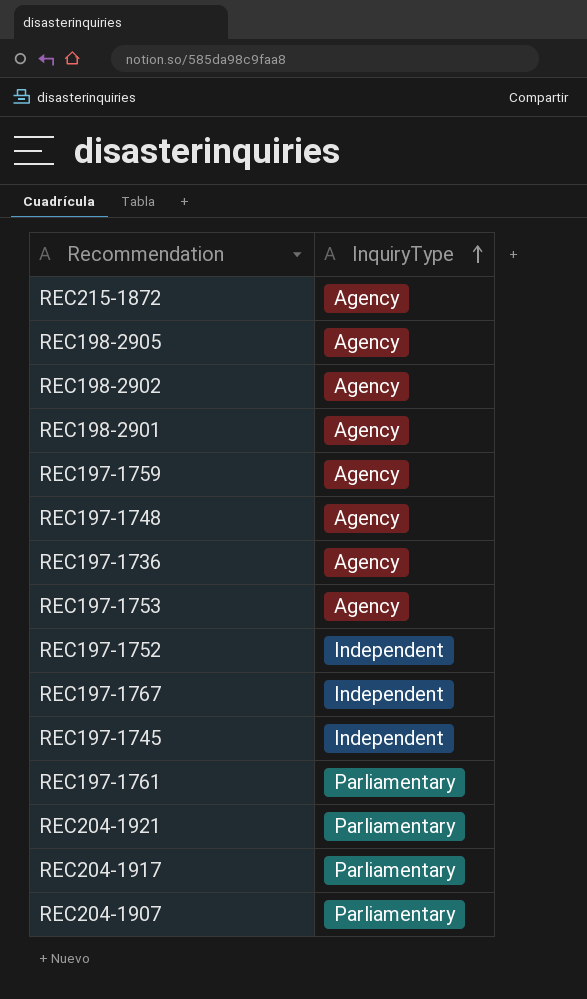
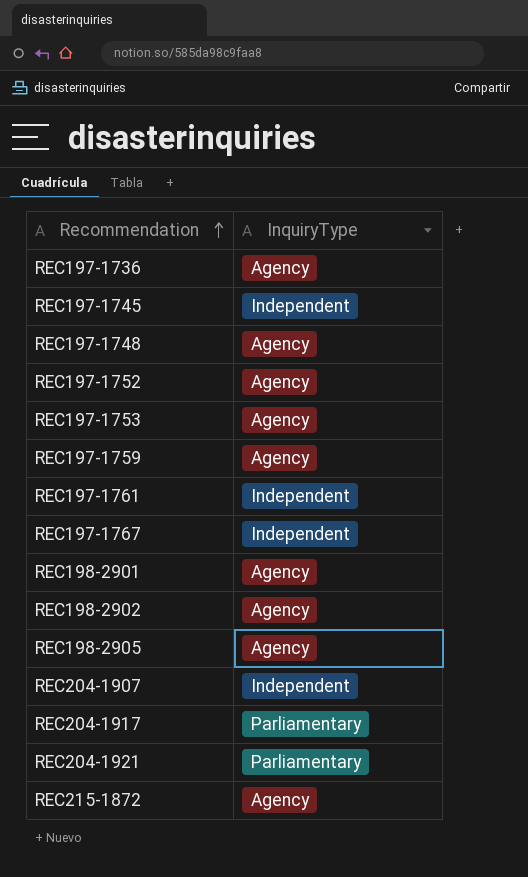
row order: InquiryType ascending -> Recommendation ascending
REC197-1752 | InquiryType: Independent -> Agency
REC197-1761 | InquiryType: Parliamentary -> Independent
REC204-1907 | InquiryType: Parliamentary -> Independent

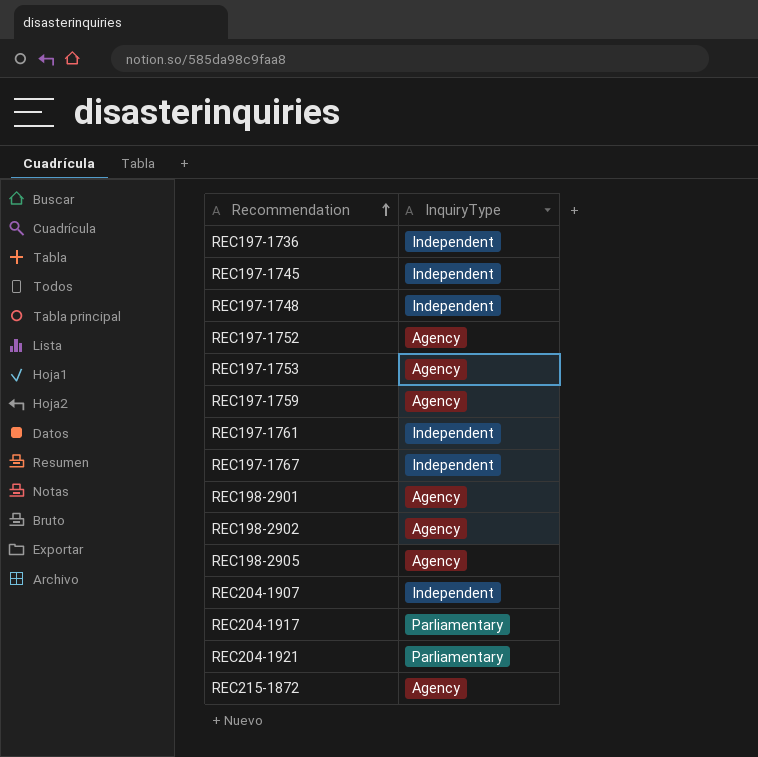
REC197-1736 | InquiryType: Agency -> Independent
REC197-1748 | InquiryType: Agency -> Independent

